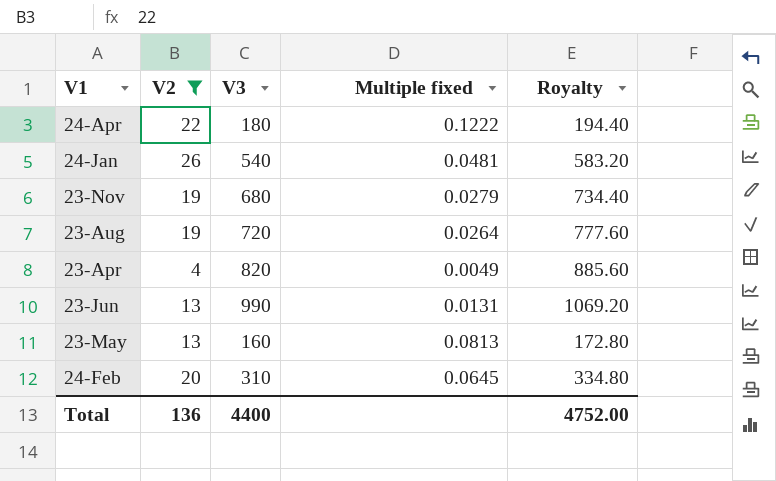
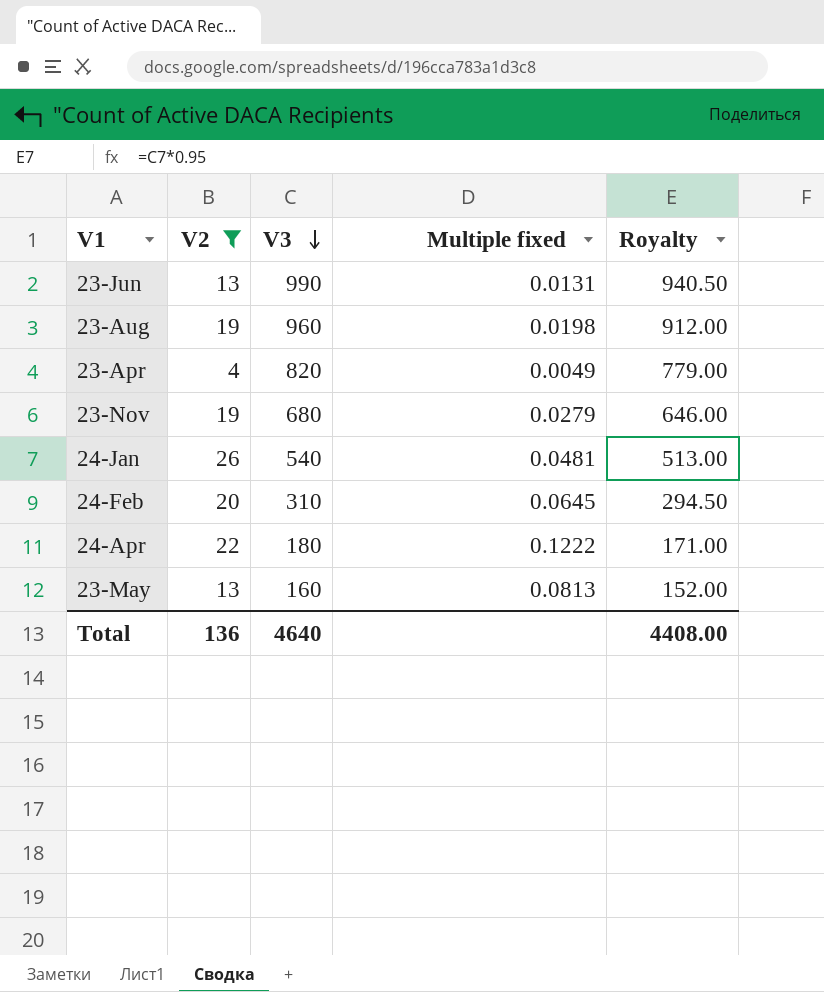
row order: none -> V3 descending
column Royalty | formula: [V3] * 1.08 -> [V3] * 0.95
23-Aug | V3: 720 -> 960
23-Aug | Multiple fixed: 0.0264 -> 0.0198
Total | V3: 4400 -> 4640
Total | Royalty: 4752.00 -> 4408.00

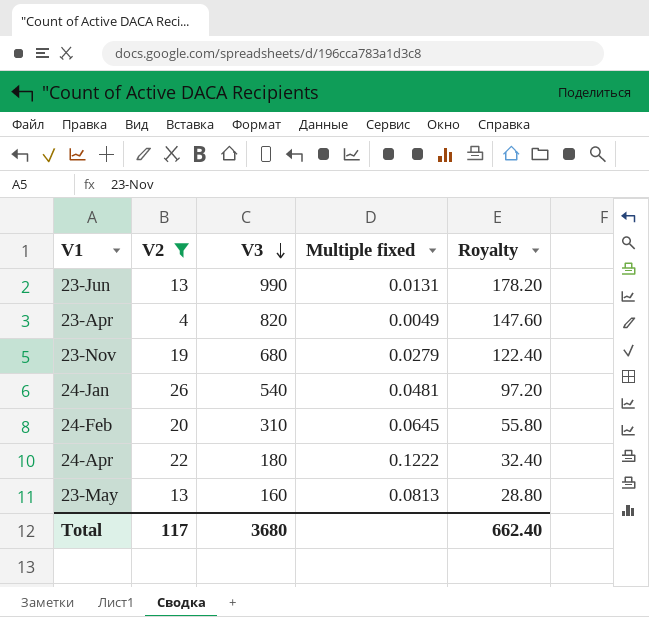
column Royalty | formula: [V3] * 0.95 -> [V3] * 0.18
row 23-Aug: 19 | 960 | 0.0198 | 912.00 -> none
Total | V2: 136 -> 117
Total | V3: 4640 -> 3680
Total | Royalty: 4408.00 -> 662.40

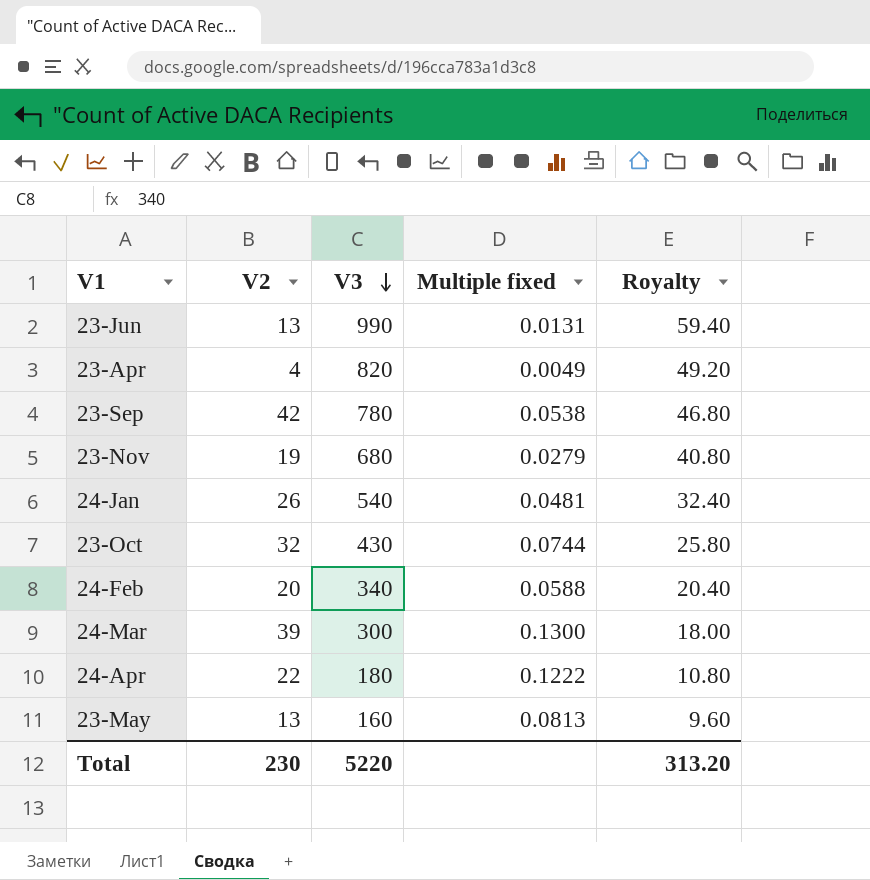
filter: V2 <= 26 -> none
column Royalty | formula: [V3] * 0.18 -> [V3] * 0.06
24-Feb | V3: 310 -> 340
24-Feb | Multiple fixed: 0.0645 -> 0.0588
Total | V2: 117 -> 230
Total | V3: 3680 -> 5220
Total | Royalty: 662.40 -> 313.20

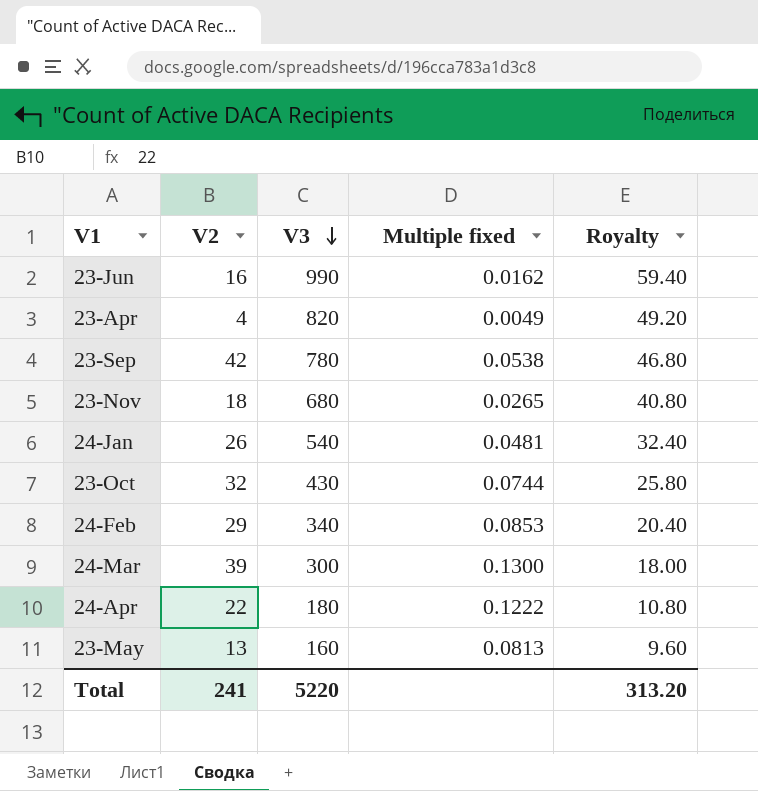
23-Jun | V2: 13 -> 16
23-Jun | Multiple fixed: 0.0131 -> 0.0162
23-Nov | V2: 19 -> 18
23-Nov | Multiple fixed: 0.0279 -> 0.0265
24-Feb | V2: 20 -> 29
24-Feb | Multiple fixed: 0.0588 -> 0.0853
Total | V2: 230 -> 241

